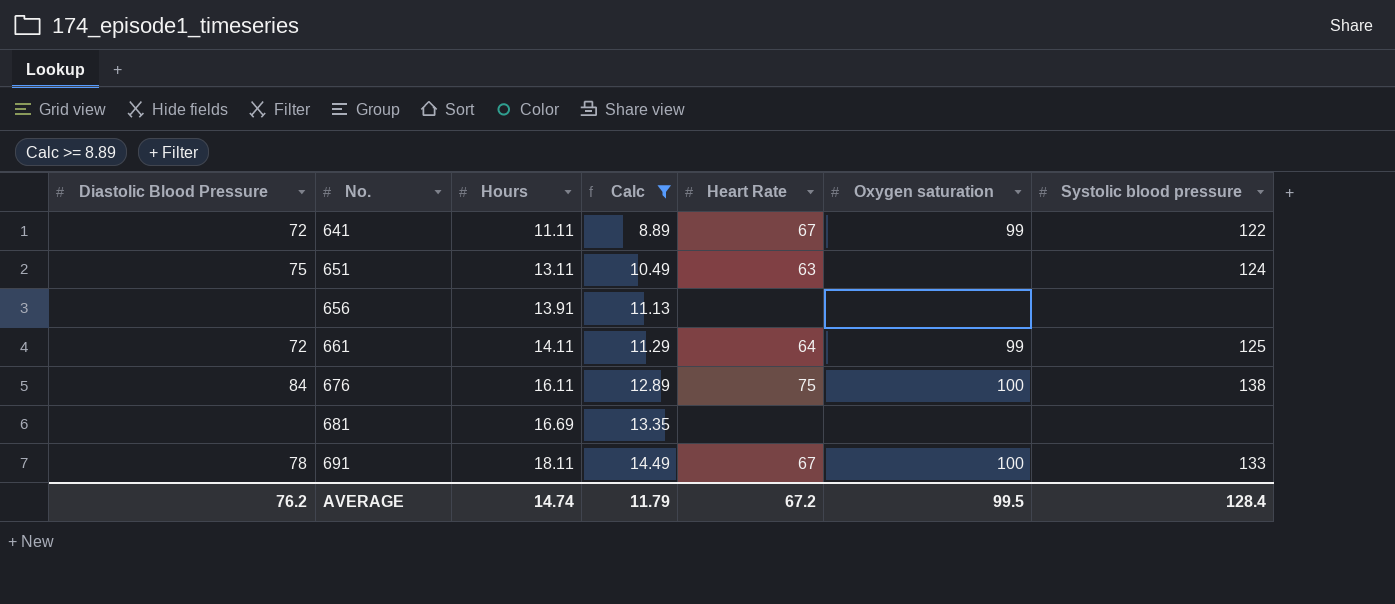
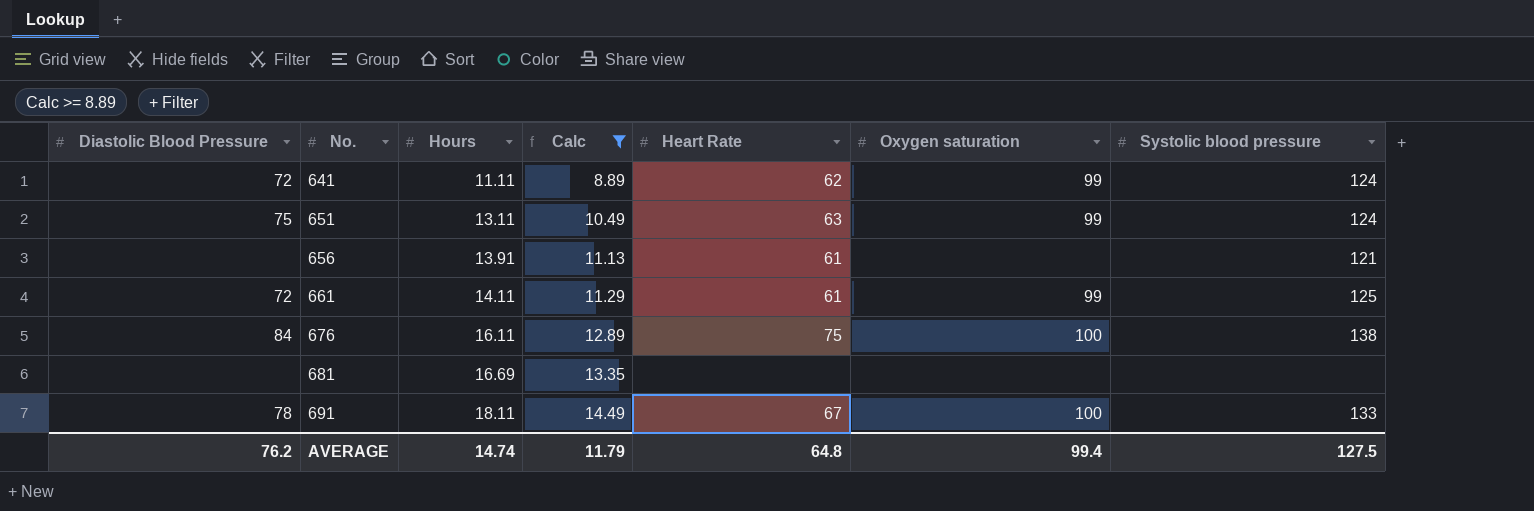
641 | Heart Rate: 67 -> 62
641 | Systolic blood pressure: 122 -> 124
651 | Oxygen saturation: none -> 99
656 | Heart Rate: none -> 61
656 | Systolic blood pressure: none -> 121
661 | Heart Rate: 64 -> 61
AVERAGE | Heart Rate: 67.2 -> 64.8
AVERAGE | Oxygen saturation: 99.5 -> 99.4
AVERAGE | Systolic blood pressure: 128.4 -> 127.5

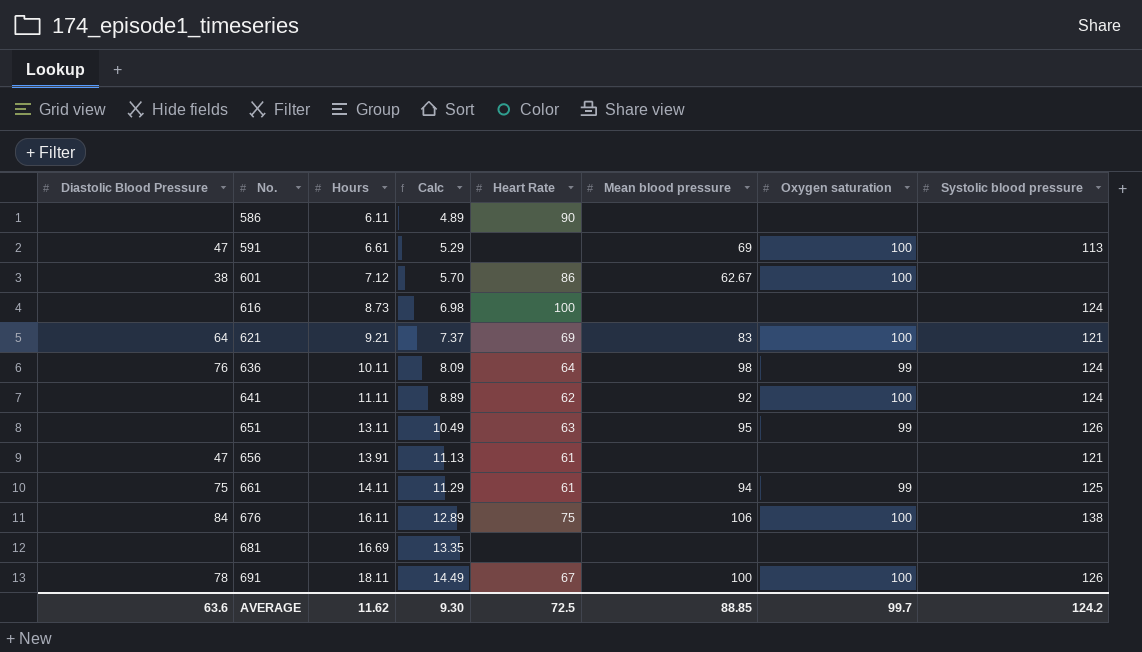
filter: Calc >= 8.89 -> none
column Mean blood pressure | position: none -> 6
641 | Diastolic Blood Pressure: 72 -> none
641 | Oxygen saturation: 99 -> 100
651 | Diastolic Blood Pressure: 75 -> none
651 | Systolic blood pressure: 124 -> 126
656 | Diastolic Blood Pressure: none -> 47
661 | Diastolic Blood Pressure: 72 -> 75
691 | Systolic blood pressure: 133 -> 126
AVERAGE | Diastolic Blood Pressure: 76.2 -> 63.6
AVERAGE | Hours: 14.74 -> 11.62
AVERAGE | Calc: 11.79 -> 9.30
AVERAGE | Heart Rate: 64.8 -> 72.5
AVERAGE | Oxygen saturation: 99.4 -> 99.7
AVERAGE | Systolic blood pressure: 127.5 -> 124.2

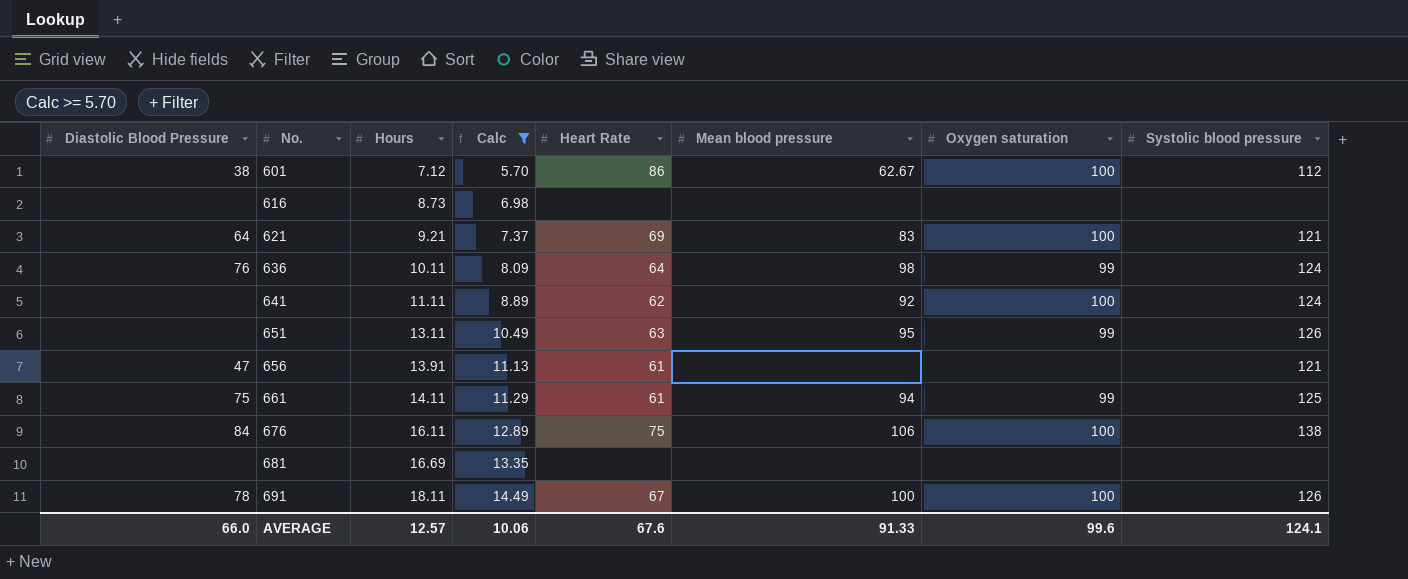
filter: none -> Calc >= 5.70
601 | Systolic blood pressure: none -> 112
616 | Heart Rate: 100 -> none
616 | Systolic blood pressure: 124 -> none
AVERAGE | Diastolic Blood Pressure: 63.6 -> 66.0
AVERAGE | Hours: 11.62 -> 12.57
AVERAGE | Calc: 9.30 -> 10.06
AVERAGE | Heart Rate: 72.5 -> 67.6
AVERAGE | Mean blood pressure: 88.85 -> 91.33
AVERAGE | Oxygen saturation: 99.7 -> 99.6
AVERAGE | Systolic blood pressure: 124.2 -> 124.1

